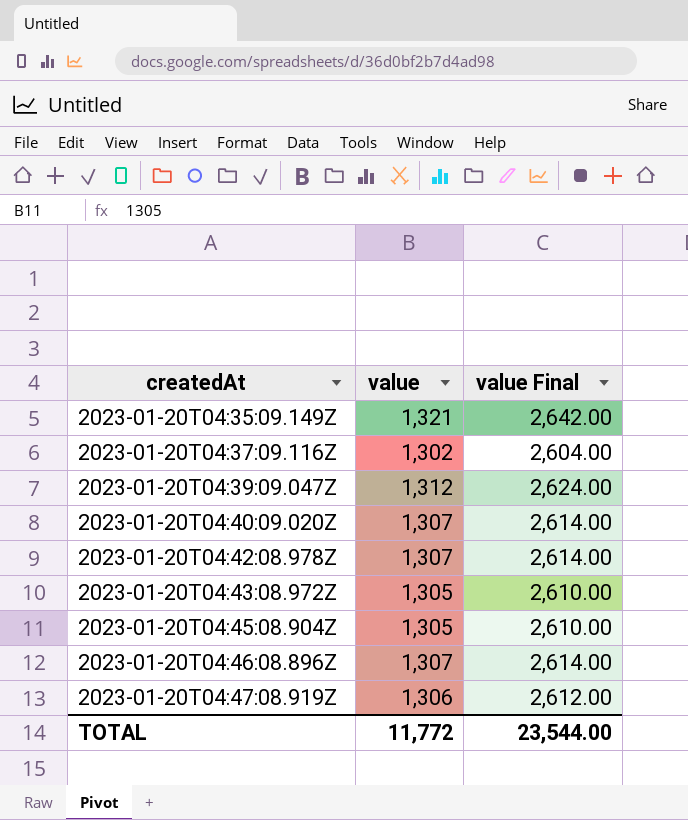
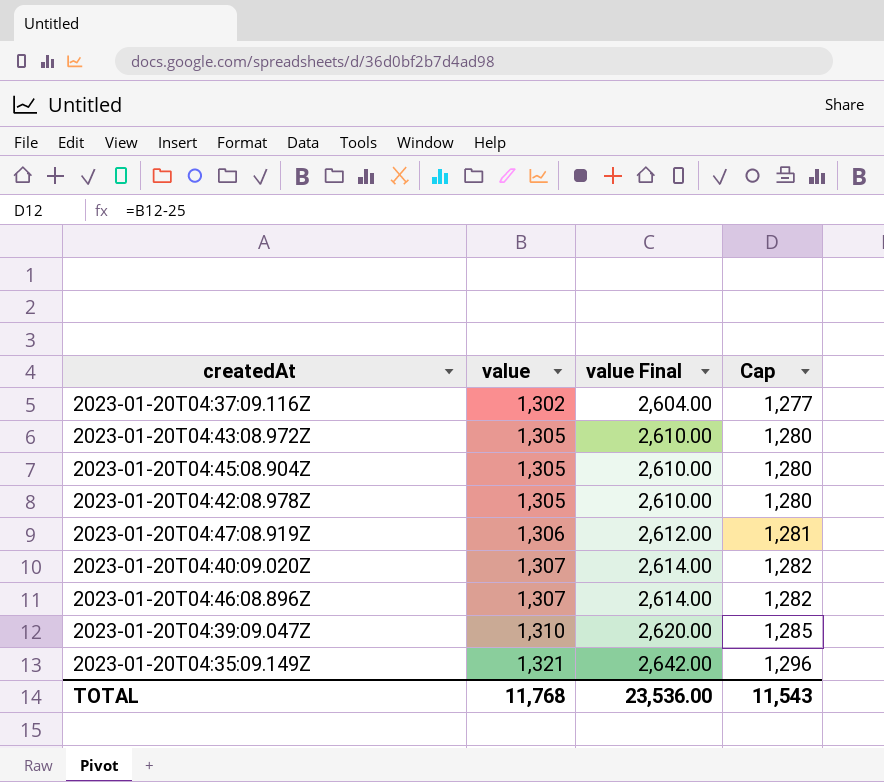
row order: createdAt ascending -> value ascending
column Cap | formula: none -> [value] - 25
2023-01-20T04:42:08.978Z | value: 1,307 -> 1,305
2023-01-20T04:42:08.978Z | value Final: 2,614.00 -> 2,610.00
2023-01-20T04:39:09.047Z | value: 1,312 -> 1,310
2023-01-20T04:39:09.047Z | value Final: 2,624.00 -> 2,620.00
TOTAL | value: 11,772 -> 11,768
TOTAL | value Final: 23,544.00 -> 23,536.00

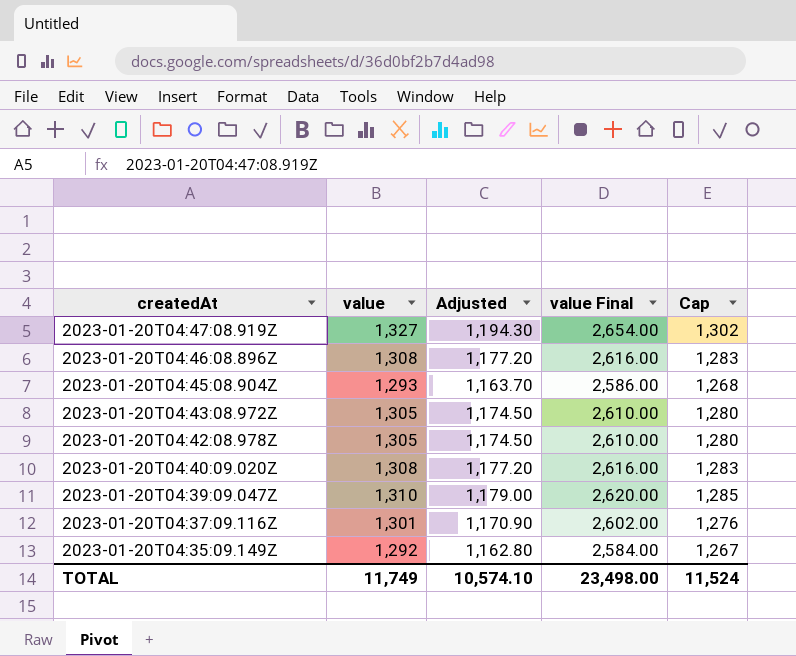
row order: value ascending -> createdAt descending
column Adjusted | formula: none -> [value] * 0.9
2023-01-20T04:47:08.919Z | value: 1,306 -> 1,327
2023-01-20T04:47:08.919Z | value Final: 2,612.00 -> 2,654.00
2023-01-20T04:47:08.919Z | Cap: 1,281 -> 1,302
2023-01-20T04:46:08.896Z | value: 1,307 -> 1,308
2023-01-20T04:46:08.896Z | value Final: 2,614.00 -> 2,616.00
2023-01-20T04:46:08.896Z | Cap: 1,282 -> 1,283
2023-01-20T04:45:08.904Z | value: 1,305 -> 1,293
2023-01-20T04:45:08.904Z | value Final: 2,610.00 -> 2,586.00
2023-01-20T04:45:08.904Z | Cap: 1,280 -> 1,268
2023-01-20T04:40:09.020Z | value: 1,307 -> 1,308
2023-01-20T04:40:09.020Z | value Final: 2,614.00 -> 2,616.00
2023-01-20T04:40:09.020Z | Cap: 1,282 -> 1,283
2023-01-20T04:37:09.116Z | value: 1,302 -> 1,301
2023-01-20T04:37:09.116Z | value Final: 2,604.00 -> 2,602.00
2023-01-20T04:37:09.116Z | Cap: 1,277 -> 1,276
2023-01-20T04:35:09.149Z | value: 1,321 -> 1,292
2023-01-20T04:35:09.149Z | value Final: 2,642.00 -> 2,584.00
2023-01-20T04:35:09.149Z | Cap: 1,296 -> 1,267
TOTAL | value: 11,768 -> 11,749
TOTAL | value Final: 23,536.00 -> 23,498.00
TOTAL | Cap: 11,543 -> 11,524

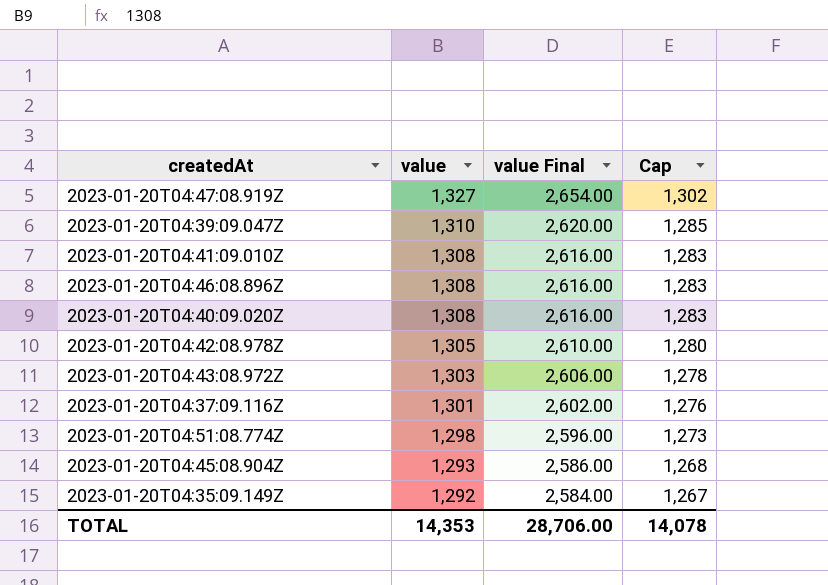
row order: createdAt descending -> value descending
column Adjusted | formula: [value] * 0.9 -> none
row 2023-01-20T04:41:09.010Z: none -> 1,308 | 2,616.00 | 1,283
2023-01-20T04:43:08.972Z | value: 1,305 -> 1,303
2023-01-20T04:43:08.972Z | value Final: 2,610.00 -> 2,606.00
2023-01-20T04:43:08.972Z | Cap: 1,280 -> 1,278
row 2023-01-20T04:51:08.774Z: none -> 1,298 | 2,596.00 | 1,273
TOTAL | value: 11,749 -> 14,353
TOTAL | value Final: 23,498.00 -> 28,706.00
TOTAL | Cap: 11,524 -> 14,078

